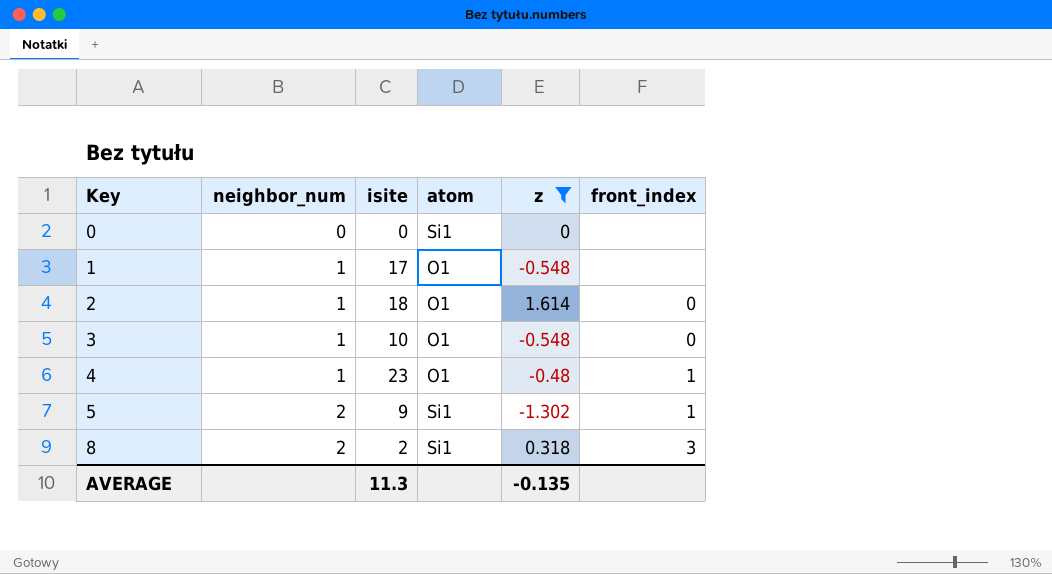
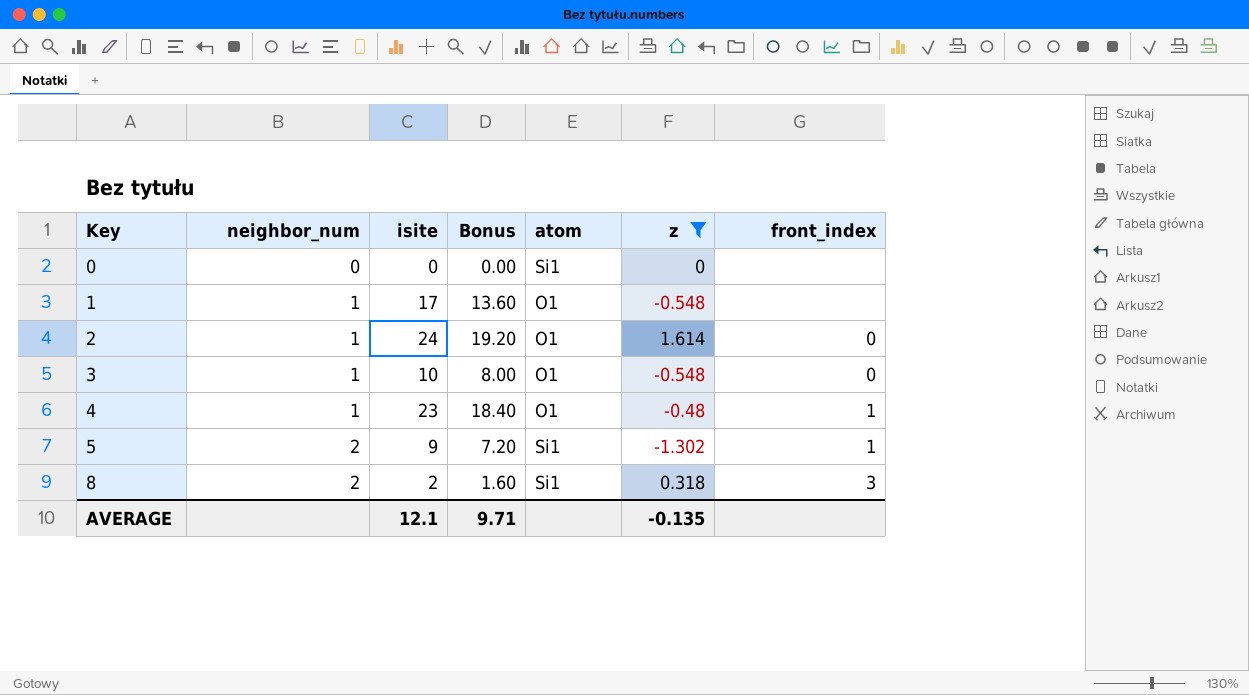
column Bonus | formula: none -> [isite] * 0.8
2 | isite: 18 -> 24
AVERAGE | isite: 11.3 -> 12.1

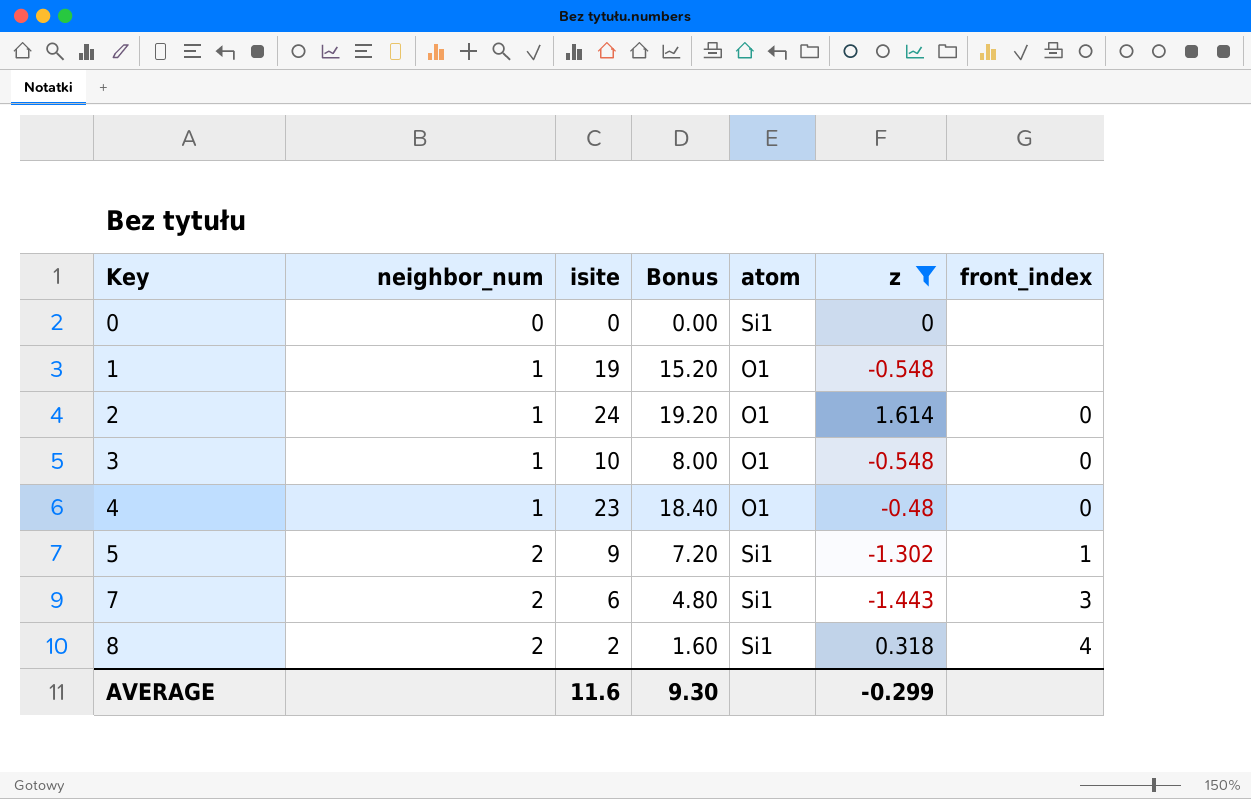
1 | isite: 17 -> 19
1 | Bonus: 13.60 -> 15.20
4 | front_index: 1 -> 0
row 7: none -> 2 | 6 | 4.80 | Si1 | -1.443 | 3
8 | front_index: 3 -> 4
AVERAGE | isite: 12.1 -> 11.6
AVERAGE | Bonus: 9.71 -> 9.30
AVERAGE | z: -0.135 -> -0.299

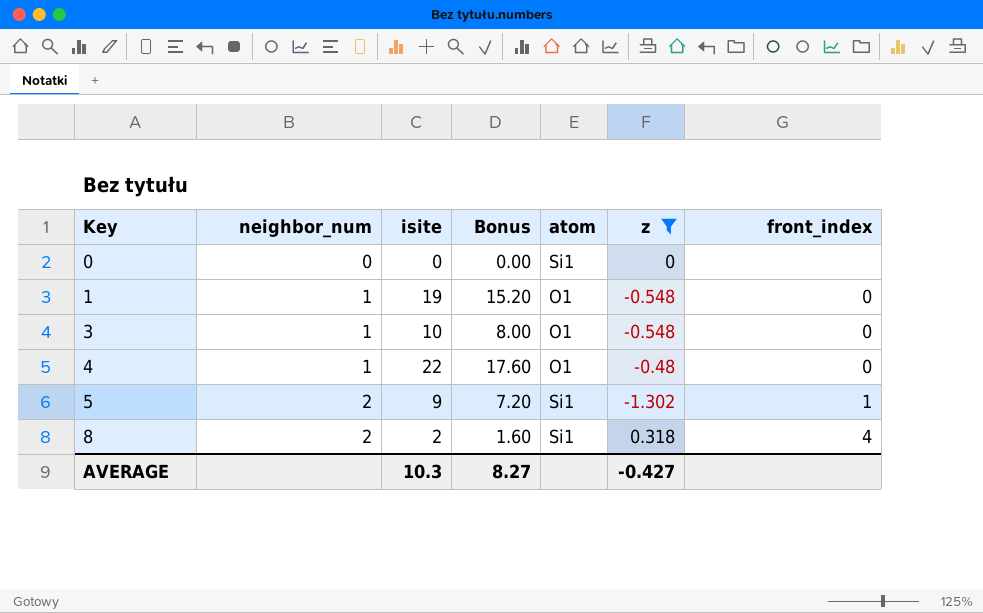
row 2: 1 | 24 | 19.20 | O1 | 1.614 | 0 -> none
row 7: 2 | 6 | 4.80 | Si1 | -1.443 | 3 -> none
1 | front_index: none -> 0
4 | isite: 23 -> 22
4 | Bonus: 18.40 -> 17.60
AVERAGE | isite: 11.6 -> 10.3
AVERAGE | Bonus: 9.30 -> 8.27
AVERAGE | z: -0.299 -> -0.427

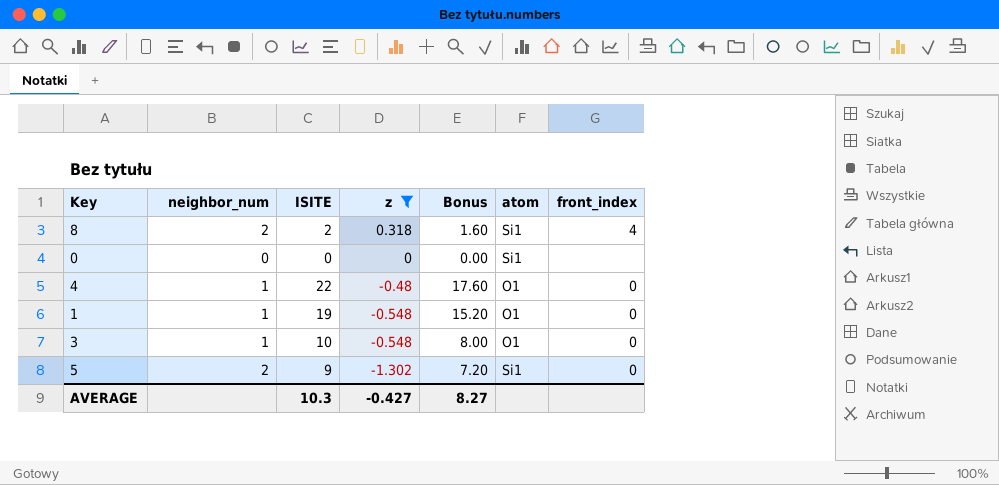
row order: Key ascending -> z descending
column name: isite -> ISITE
column z | position: 6 -> 4
5 | front_index: 1 -> 0

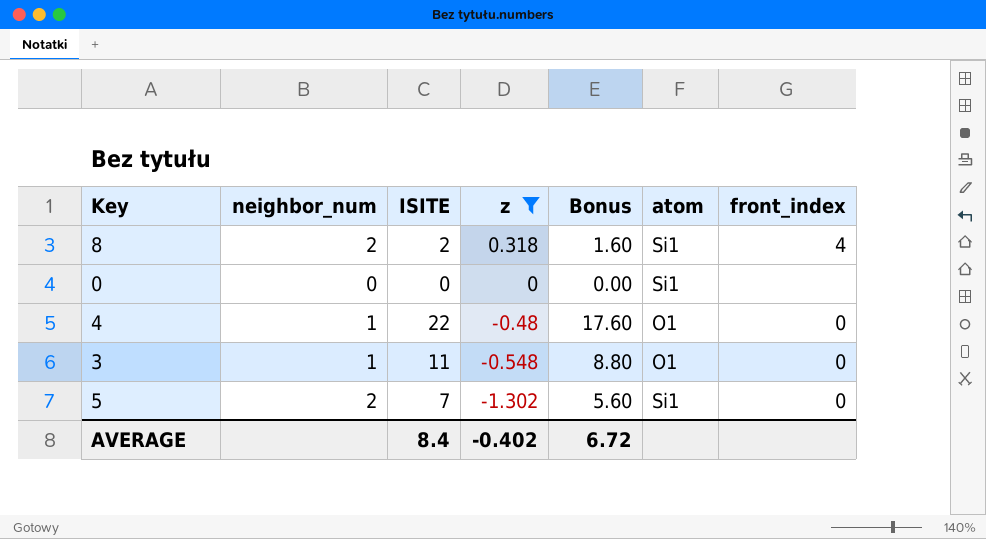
row 1: 1 | 19 | -0.548 | 15.20 | O1 | 0 -> none
3 | ISITE: 10 -> 11
3 | Bonus: 8.00 -> 8.80
5 | ISITE: 9 -> 7
5 | Bonus: 7.20 -> 5.60
AVERAGE | ISITE: 10.3 -> 8.4
AVERAGE | z: -0.427 -> -0.402
AVERAGE | Bonus: 8.27 -> 6.72

